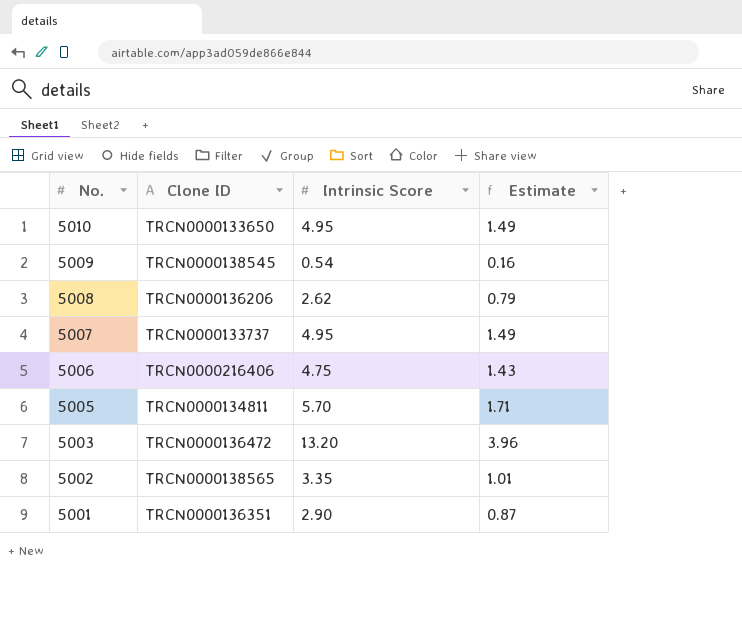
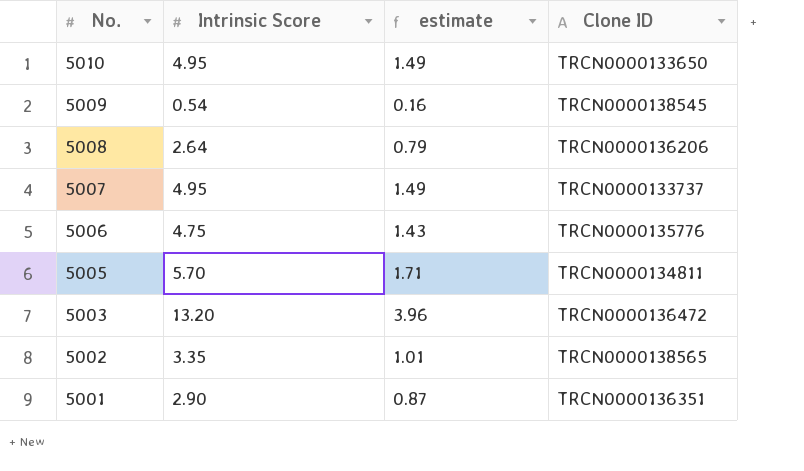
column name: Estimate -> estimate
column Clone ID | position: 2 -> 4
5008 | Intrinsic Score: 2.62 -> 2.64
5006 | Clone ID: TRCN0000216406 -> TRCN0000135776

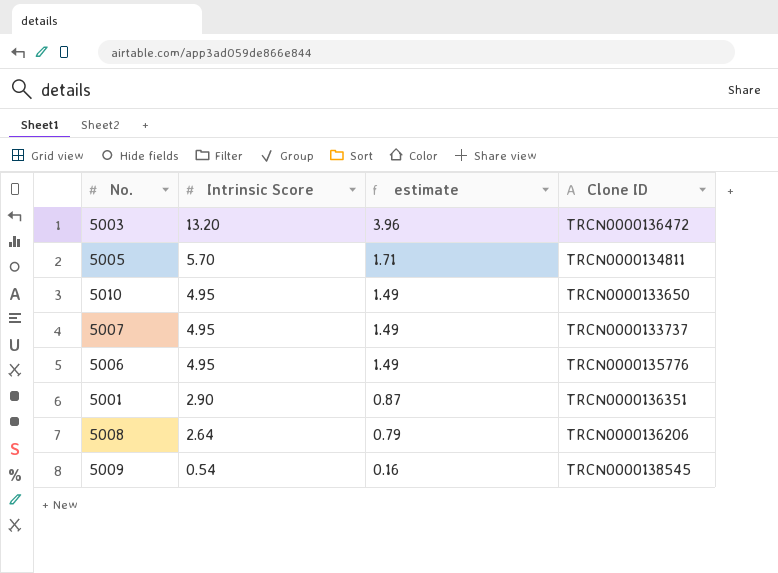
row order: No. descending -> Intrinsic Score descending
row 5002: 3.35 | 1.01 | TRCN0000138565 -> none
5006 | Intrinsic Score: 4.75 -> 4.95
5006 | estimate: 1.43 -> 1.49

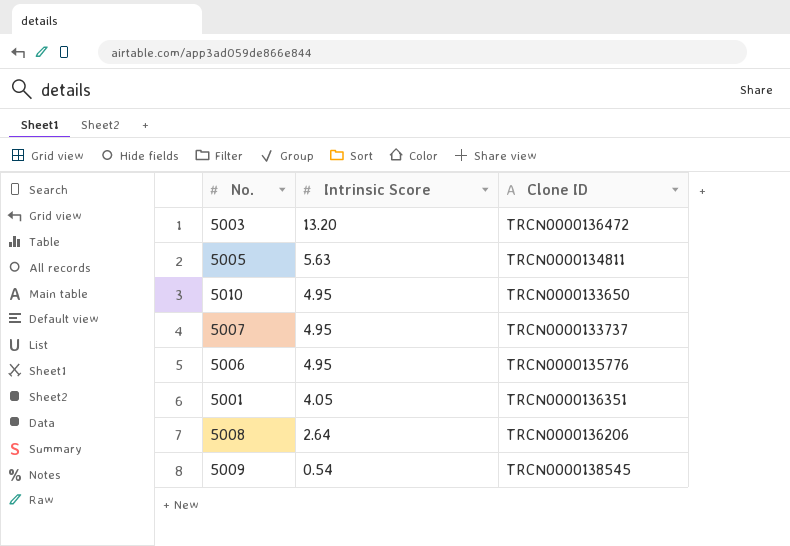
column estimate | formula: [Intrinsic Score] * 0.3 -> none
5005 | Intrinsic Score: 5.70 -> 5.63
5001 | Intrinsic Score: 2.90 -> 4.05

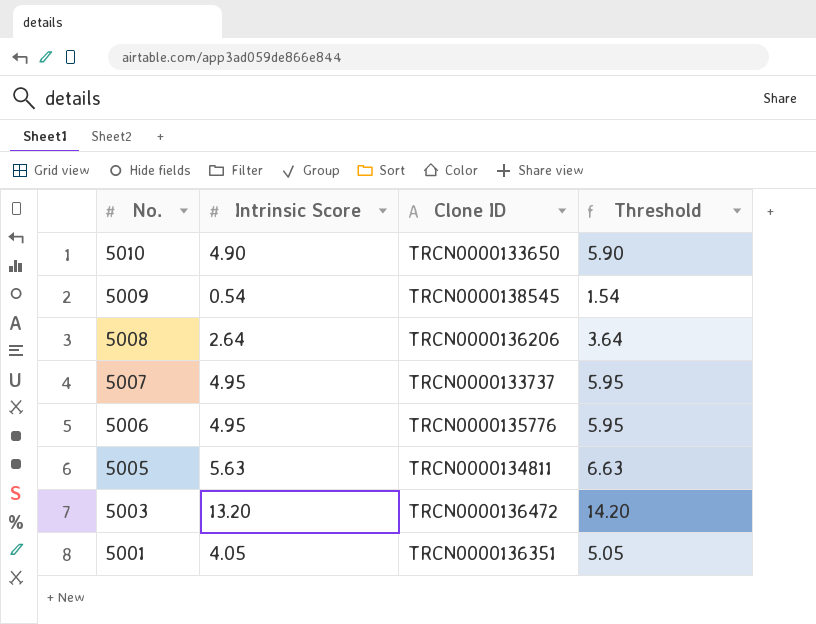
row order: Intrinsic Score descending -> No. descending
column Threshold | formula: none -> [Intrinsic Score] + 1
5010 | Intrinsic Score: 4.95 -> 4.90

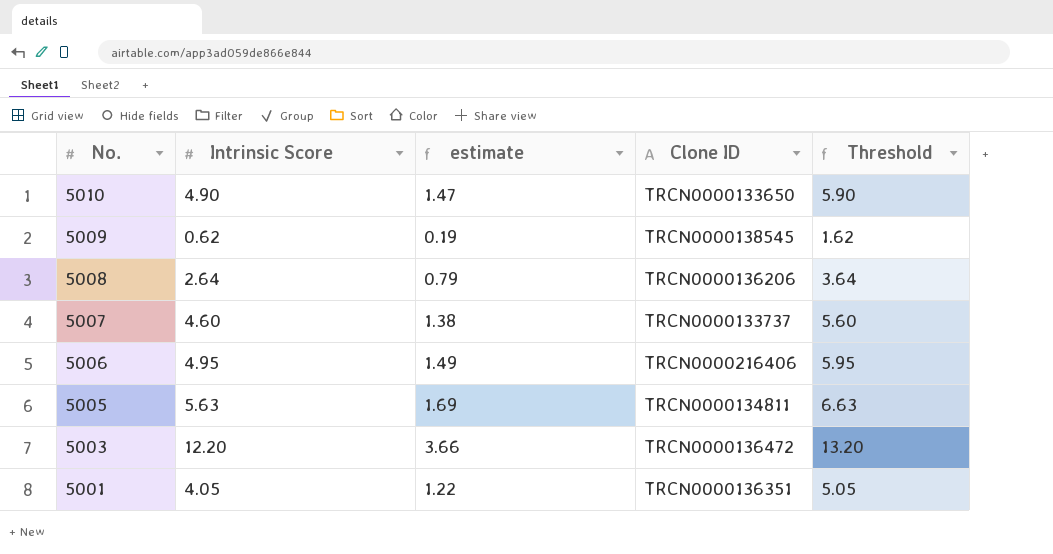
column estimate | formula: none -> [Intrinsic Score] * 0.3
5009 | Intrinsic Score: 0.54 -> 0.62
5009 | Threshold: 1.54 -> 1.62
5007 | Intrinsic Score: 4.95 -> 4.60
5007 | Threshold: 5.95 -> 5.60
5006 | Clone ID: TRCN0000135776 -> TRCN0000216406
5003 | Intrinsic Score: 13.20 -> 12.20
5003 | Threshold: 14.20 -> 13.20

